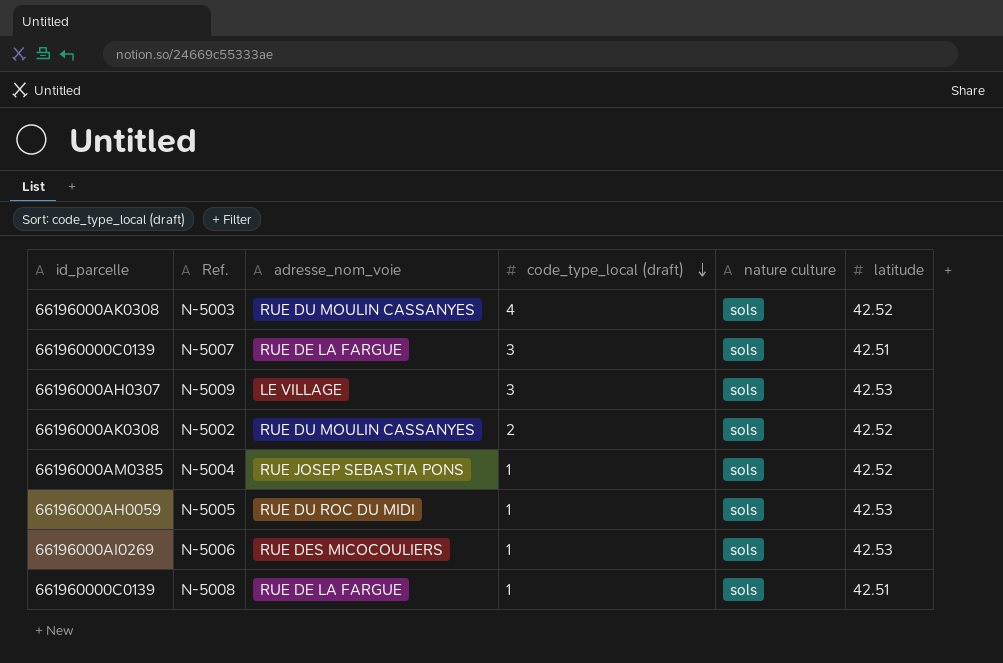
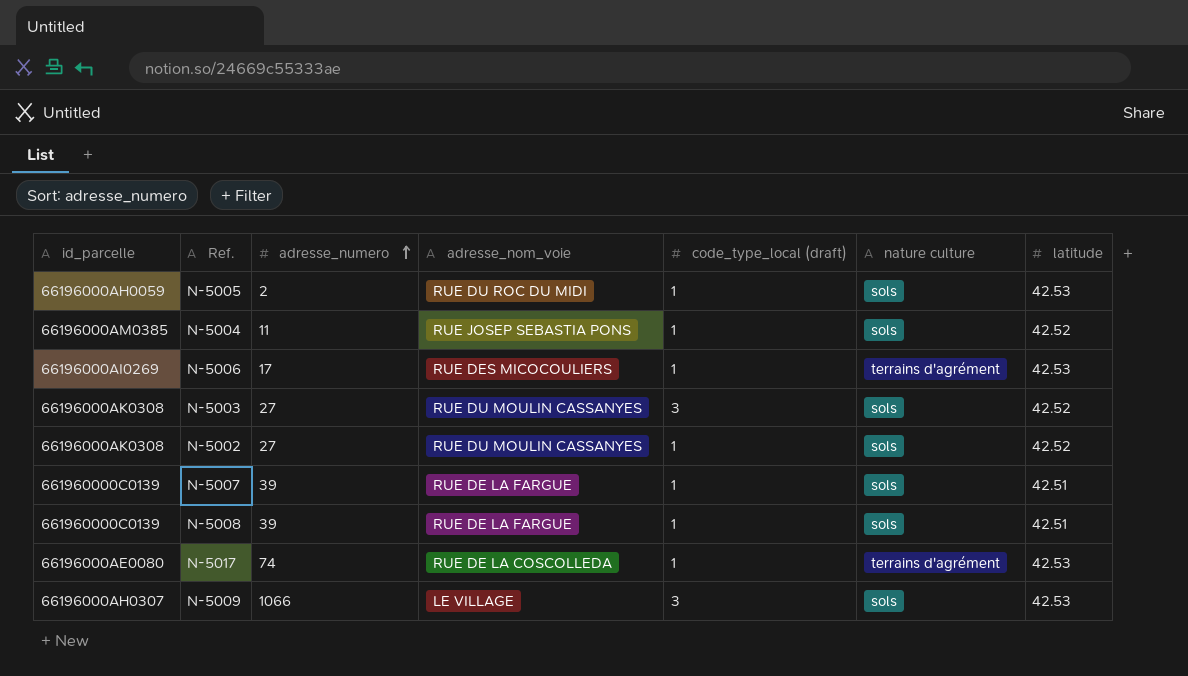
row order: code_type_local (draft) descending -> adresse_numero ascending
column adresse_numero | position: none -> 3
N-5006 | nature culture: sols -> terrains d'agrément
N-5003 | code_type_local (draft): 4 -> 3
N-5002 | code_type_local (draft): 2 -> 1
N-5007 | code_type_local (draft): 3 -> 1
row N-5017: none -> 66196000AE0080 | 74 | RUE DE LA COSCOLLEDA | 1 | terrains d'agrément | 42.53

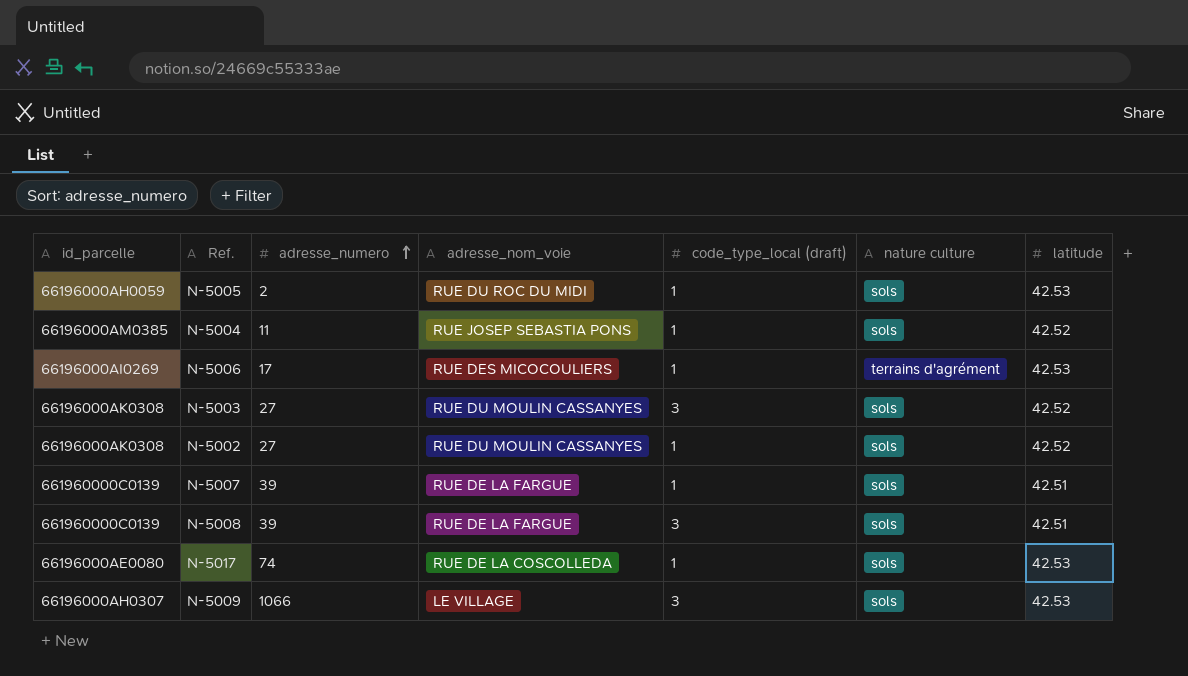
N-5008 | code_type_local (draft): 1 -> 3
N-5017 | nature culture: terrains d'agrément -> sols

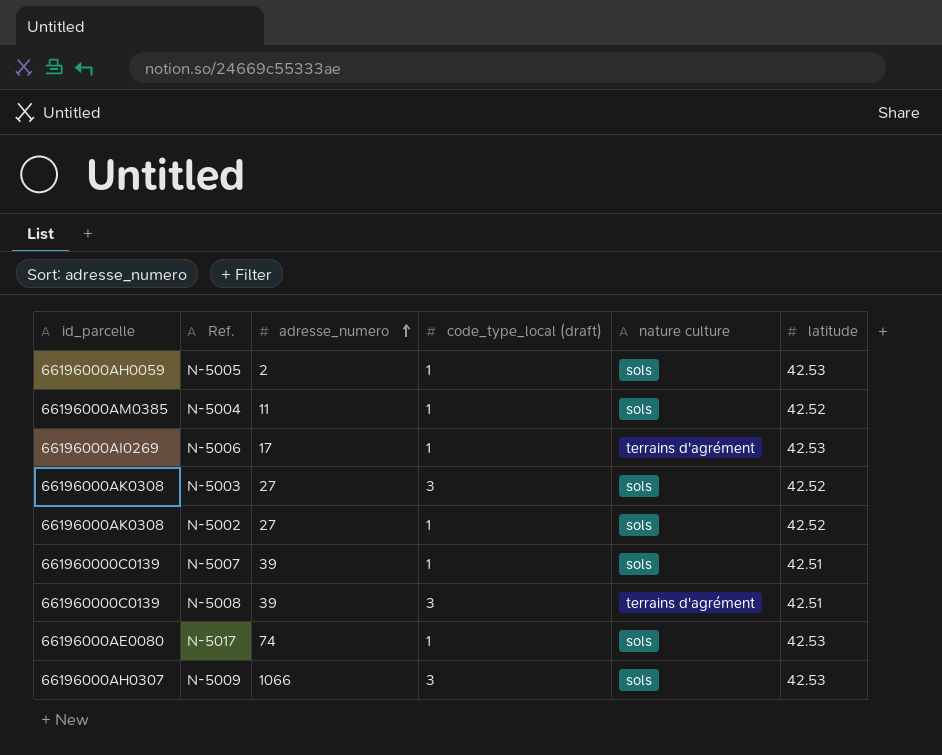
column adresse_nom_voie | position: 4 -> none
N-5008 | nature culture: sols -> terrains d'agrément

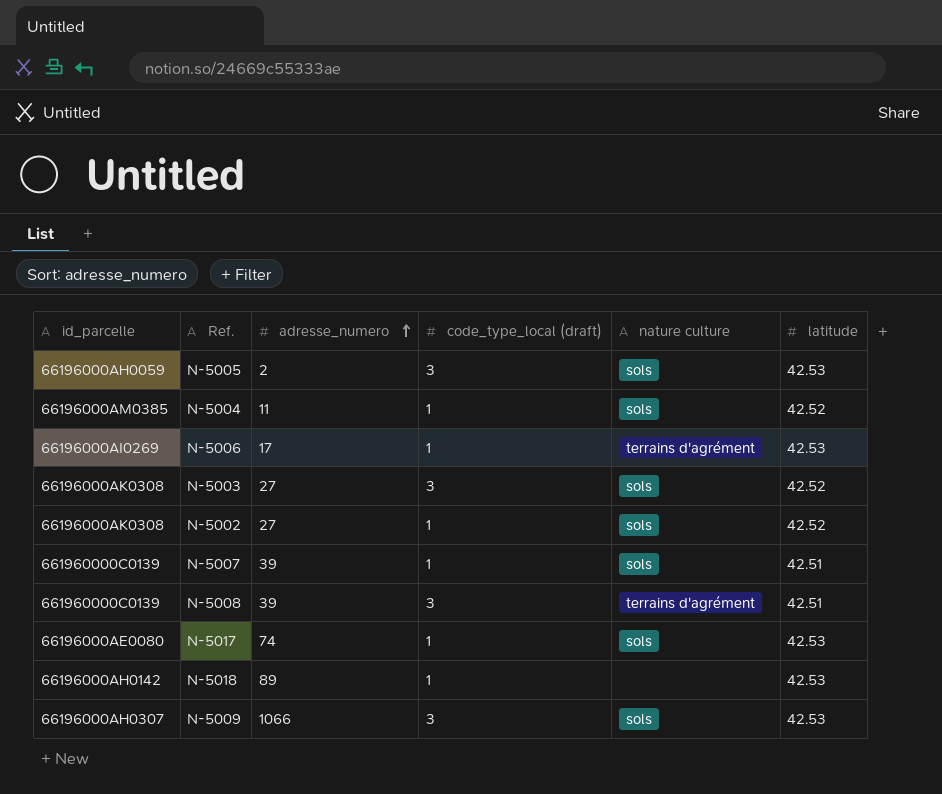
N-5005 | code_type_local (draft): 1 -> 3
row N-5018: none -> 66196000AH0142 | 89 | 1 | none | 42.53

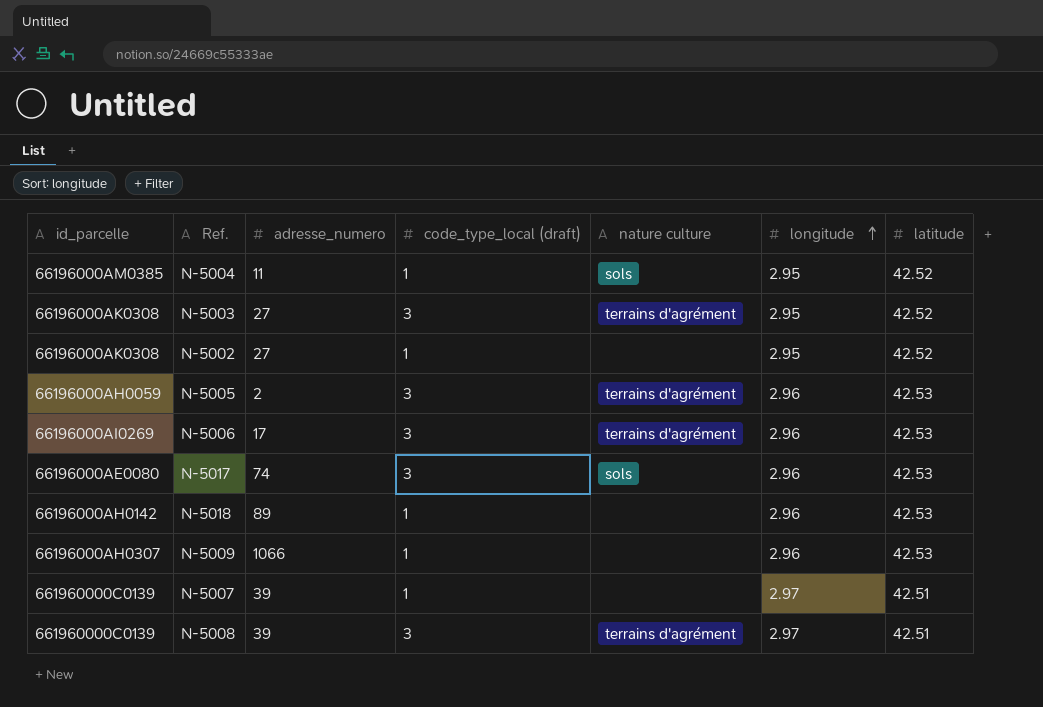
row order: adresse_numero ascending -> longitude ascending
column longitude | position: none -> 6
N-5003 | nature culture: sols -> terrains d'agrément
N-5002 | nature culture: sols -> none
N-5005 | nature culture: sols -> terrains d'agrément
N-5006 | code_type_local (draft): 1 -> 3
N-5017 | code_type_local (draft): 1 -> 3
N-5009 | code_type_local (draft): 3 -> 1
N-5009 | nature culture: sols -> none
N-5007 | nature culture: sols -> none

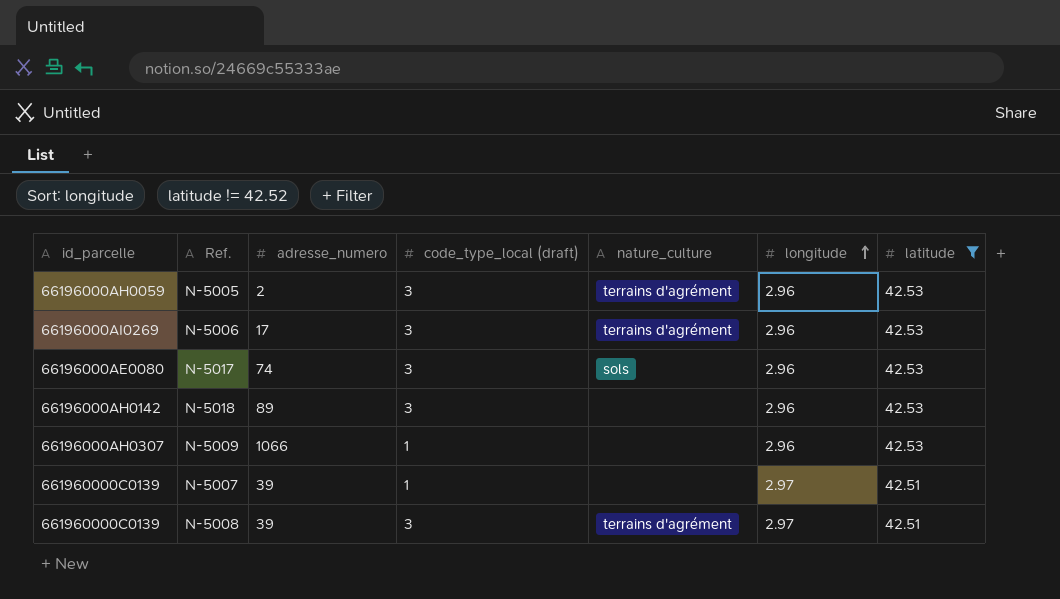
filter: none -> latitude != 42.52
column name: nature culture -> nature_culture
N-5018 | code_type_local (draft): 1 -> 3

